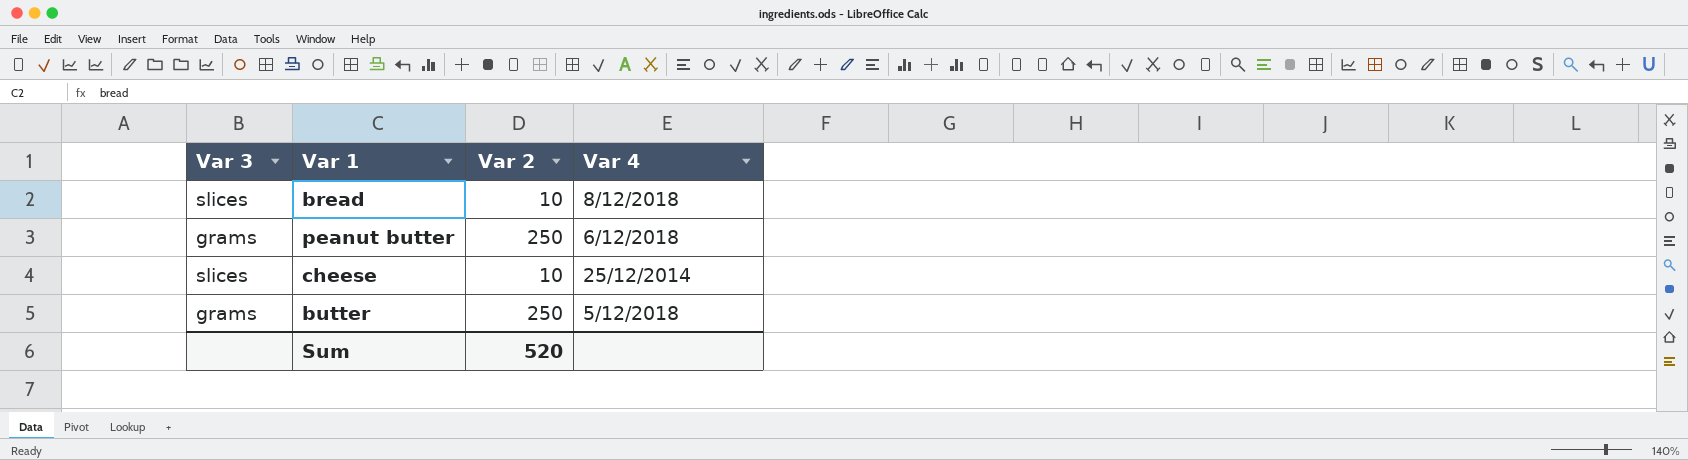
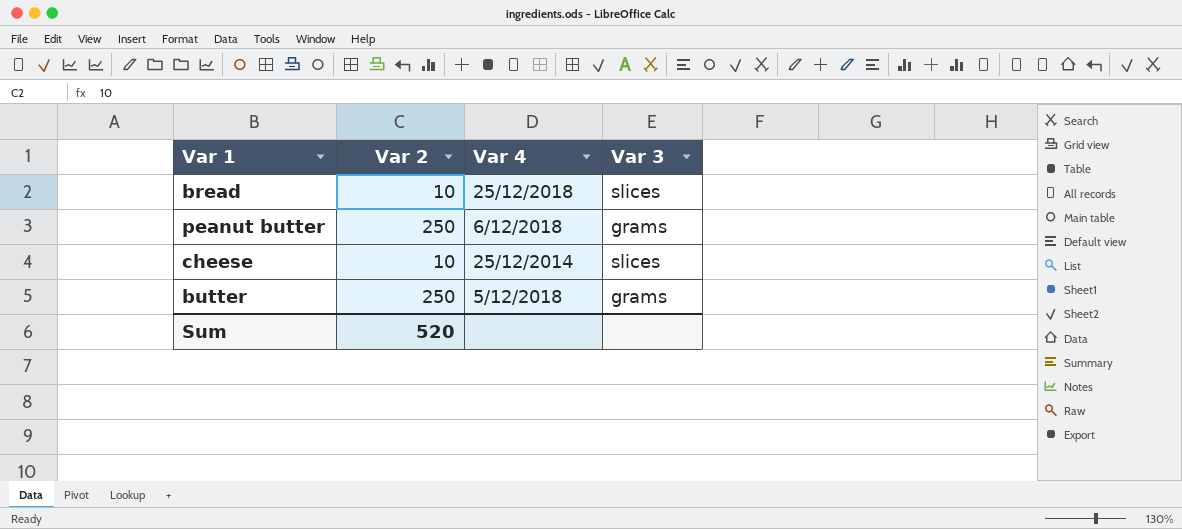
column Var 3 | position: 1 -> 4
bread | Var 4: 8/12/2018 -> 25/12/2018

